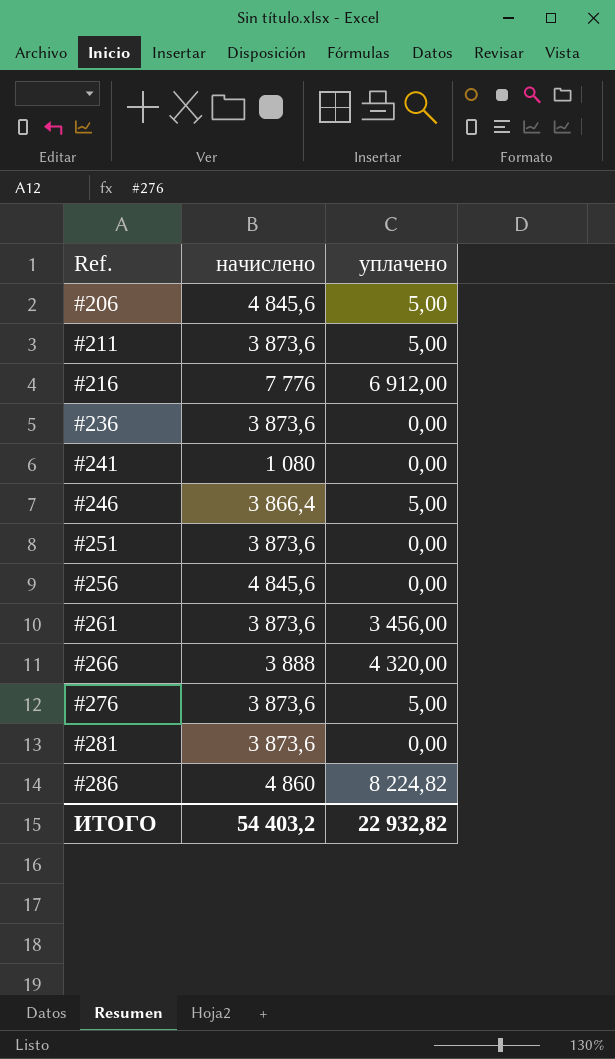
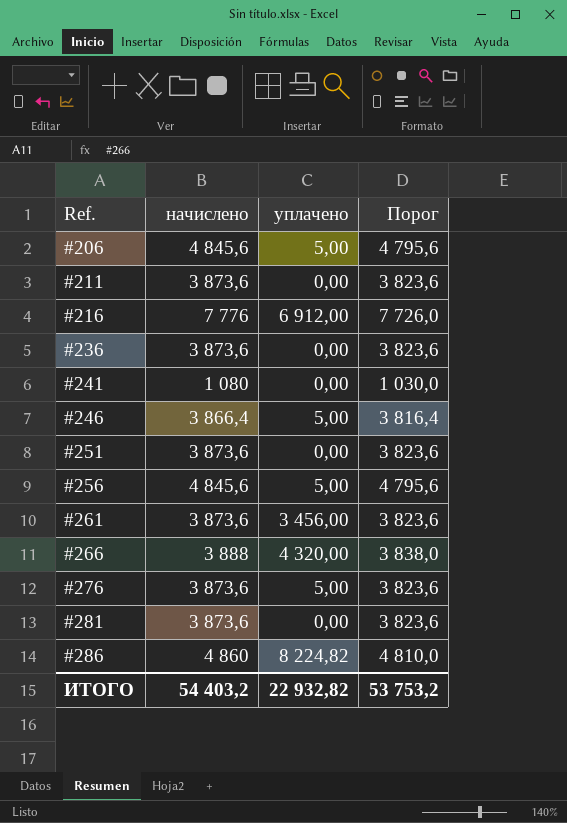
column Порог | formula: none -> [начислено] - 50
#211 | уплачено: 5,00 -> 0,00
#256 | уплачено: 0,00 -> 5,00

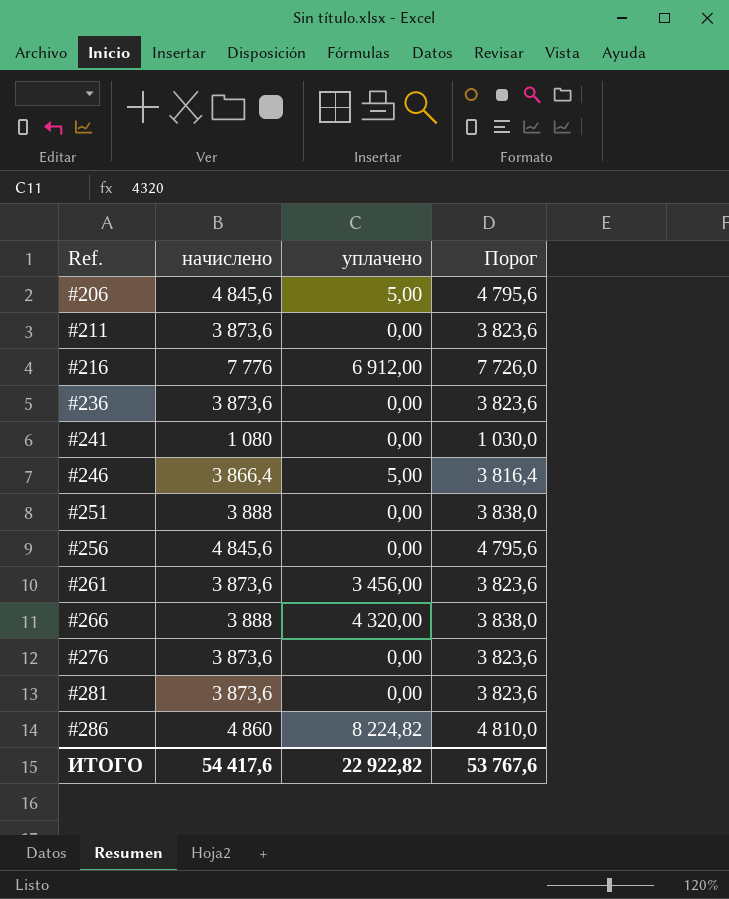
#251 | начислено: 3 873,6 -> 3 888
#251 | Порог: 3 823,6 -> 3 838,0
#256 | уплачено: 5,00 -> 0,00
#276 | уплачено: 5,00 -> 0,00
ИТОГО | начислено: 54 403,2 -> 54 417,6
ИТОГО | уплачено: 22 932,82 -> 22 922,82
ИТОГО | Порог: 53 753,2 -> 53 767,6

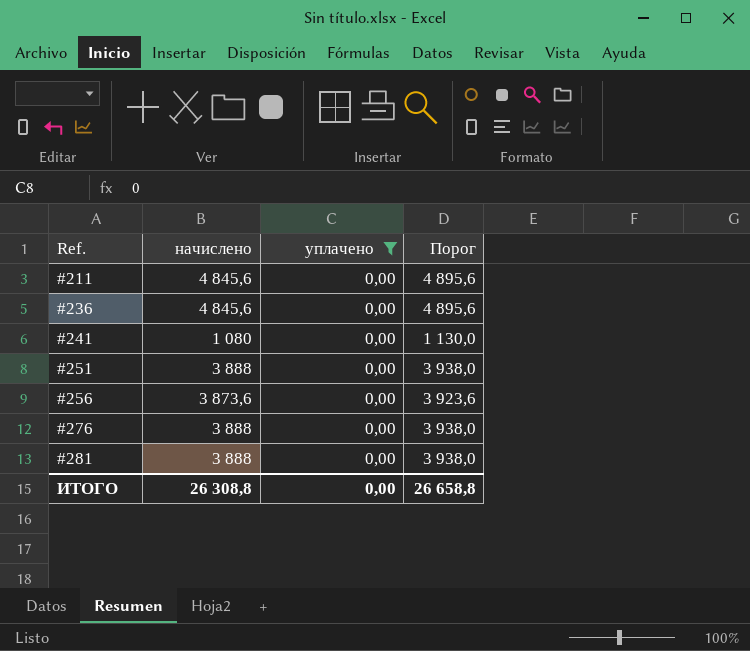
filter: none -> уплачено = 0,00
column Порог | formula: [начислено] - 50 -> [начислено] + 50
#211 | начислено: 3 873,6 -> 4 845,6
#236 | начислено: 3 873,6 -> 4 845,6
#256 | начислено: 4 845,6 -> 3 873,6
#276 | начислено: 3 873,6 -> 3 888
#281 | начислено: 3 873,6 -> 3 888
ИТОГО | начислено: 54 417,6 -> 26 308,8
ИТОГО | уплачено: 22 922,82 -> 0,00
ИТОГО | Порог: 53 767,6 -> 26 658,8

